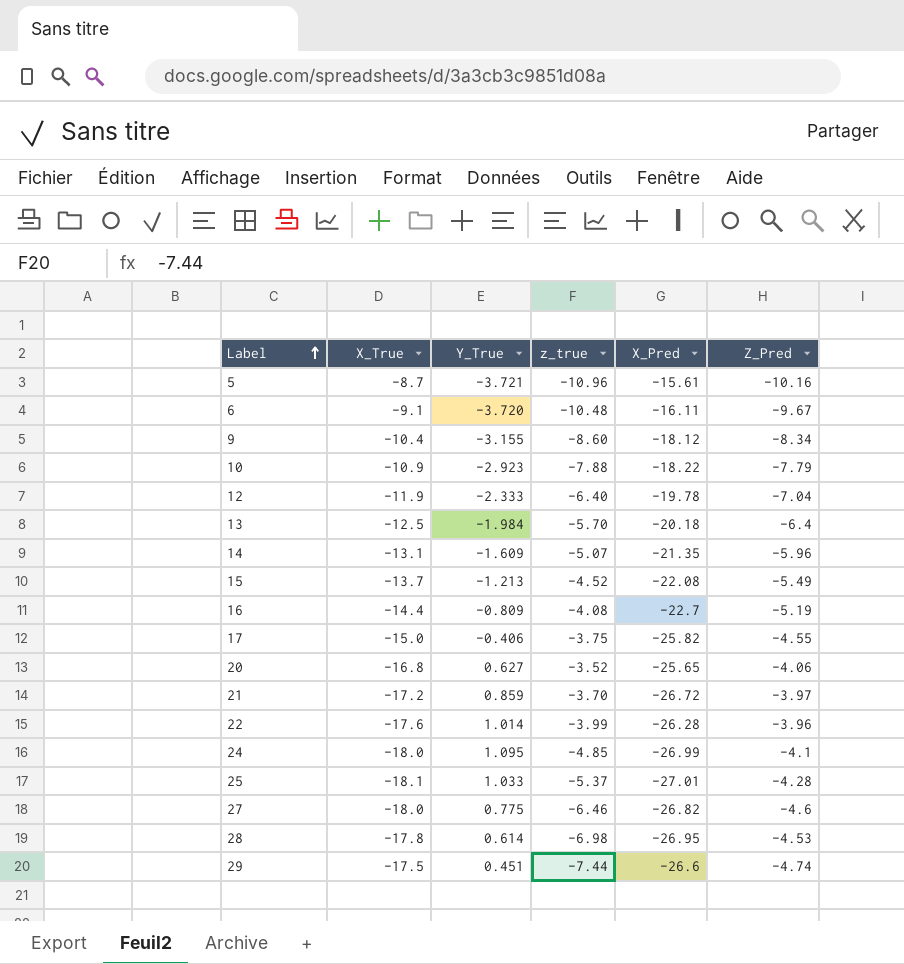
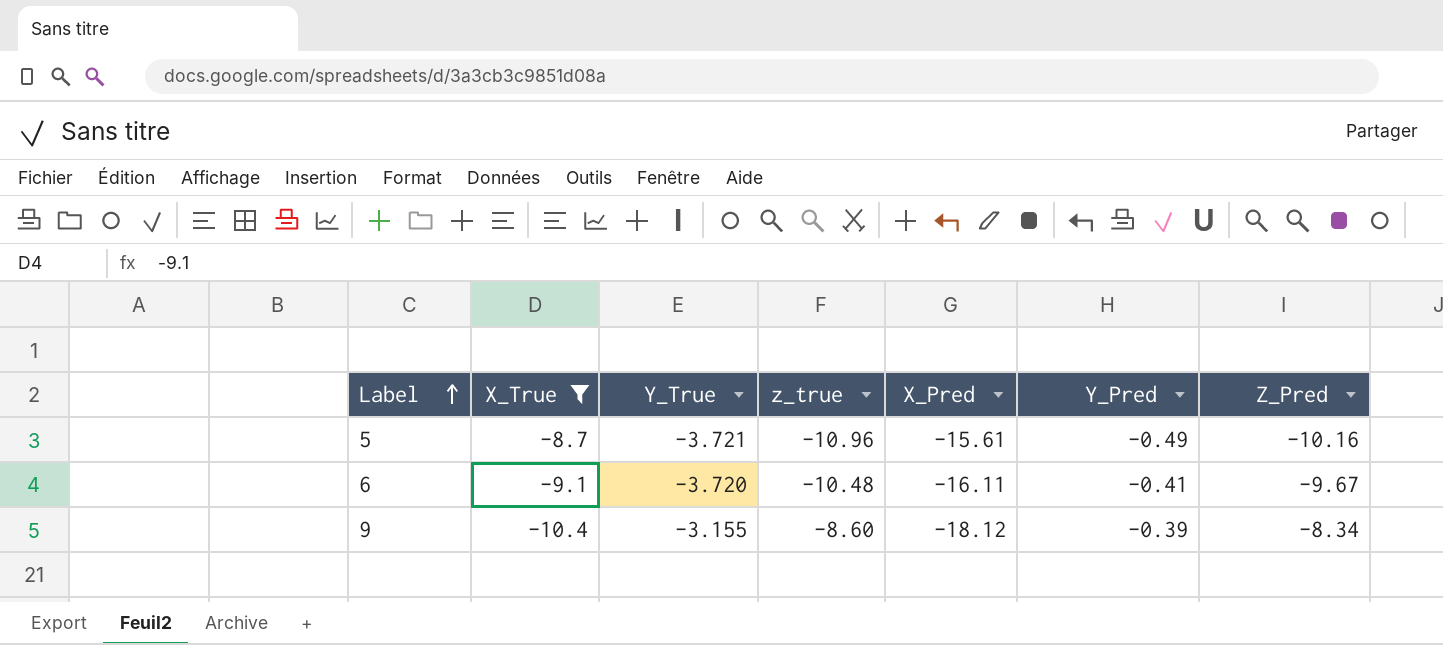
filter: none -> X_True >= -10.4
column Y_Pred | position: none -> 6

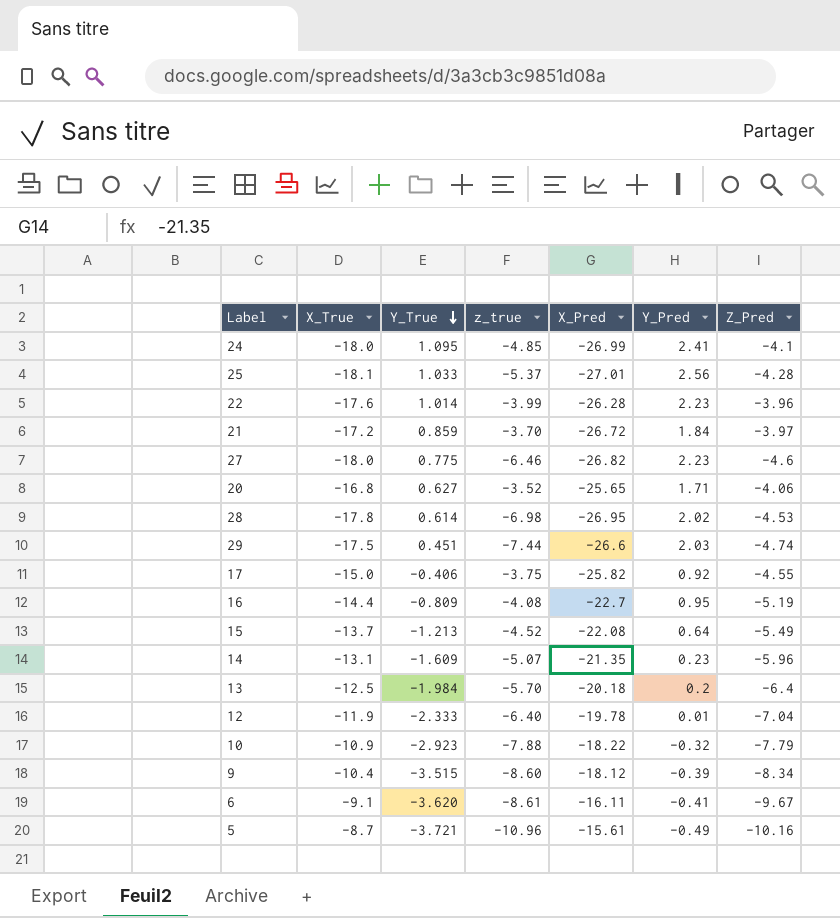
filter: X_True >= -10.4 -> none
row order: Label ascending -> Y_True descending
9 | Y_True: -3.155 -> -3.515
6 | Y_True: -3.720 -> -3.620
6 | z_true: -10.48 -> -8.61

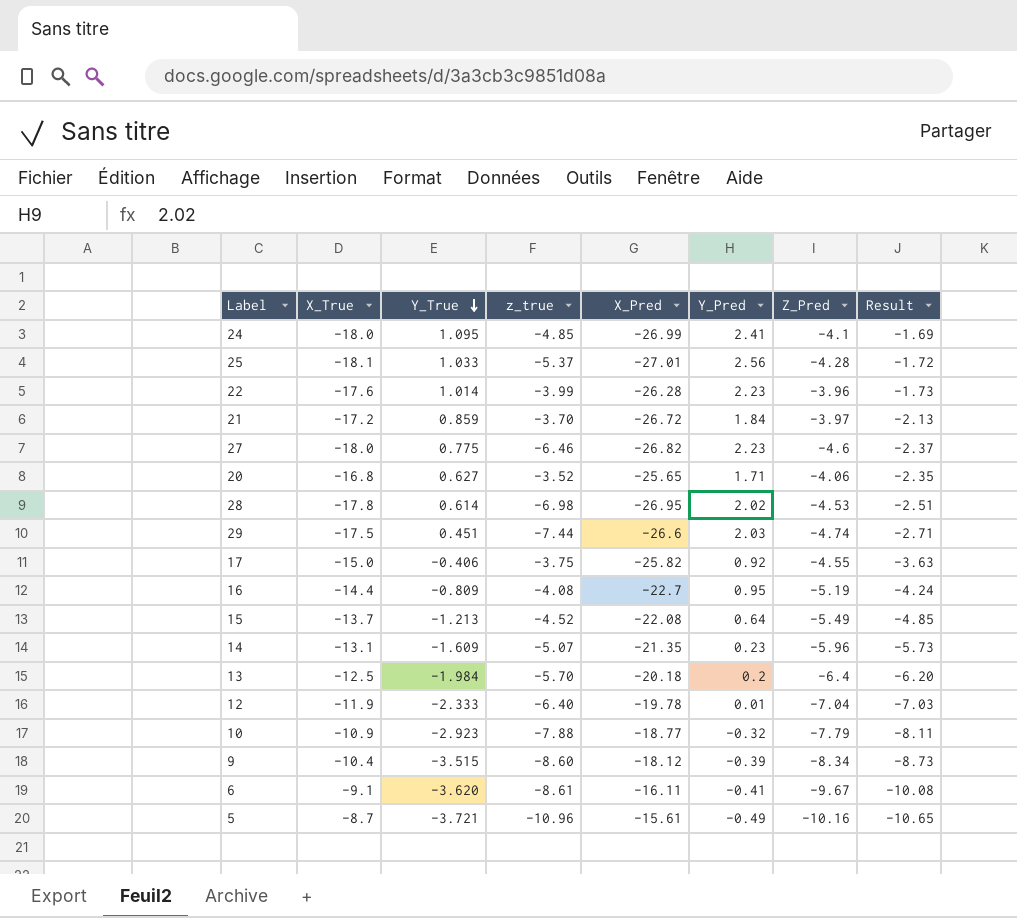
column Result | formula: none -> [Y_Pred] + [Z_Pred]
10 | X_Pred: -18.22 -> -18.77

